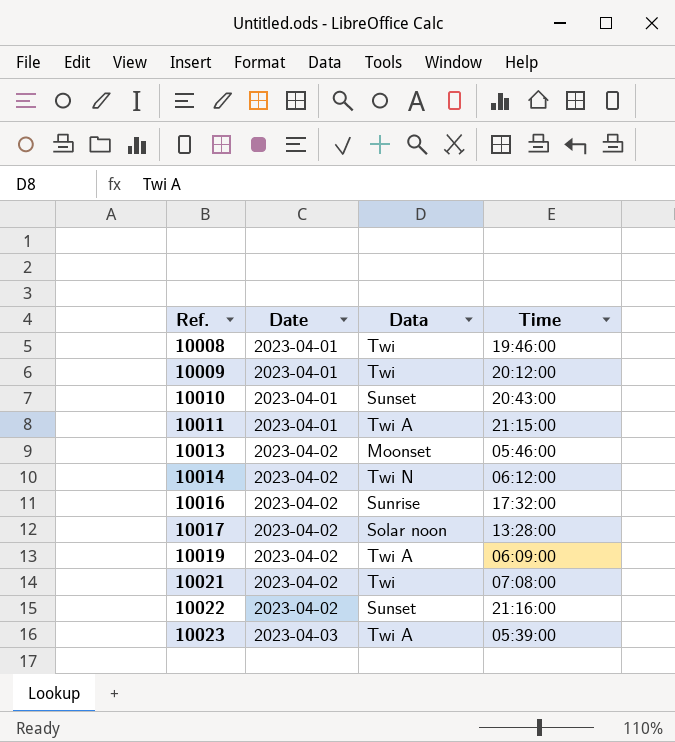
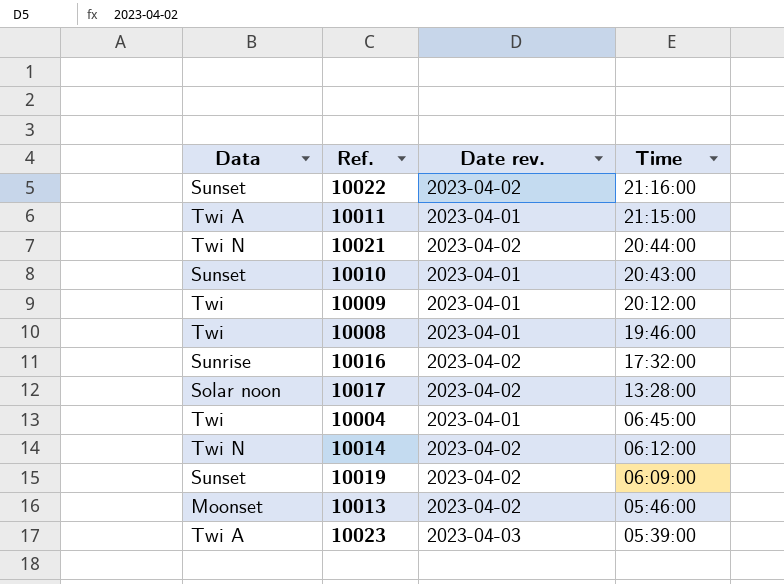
row order: Ref. ascending -> Time descending
column Data | position: 3 -> 1
column name: Date -> Date rev.
10021 | Data: Twi -> Twi N
10021 | Time: 07:08:00 -> 20:44:00
row 10004: none -> Twi | 2023-04-01 | 06:45:00
10019 | Data: Twi A -> Sunset

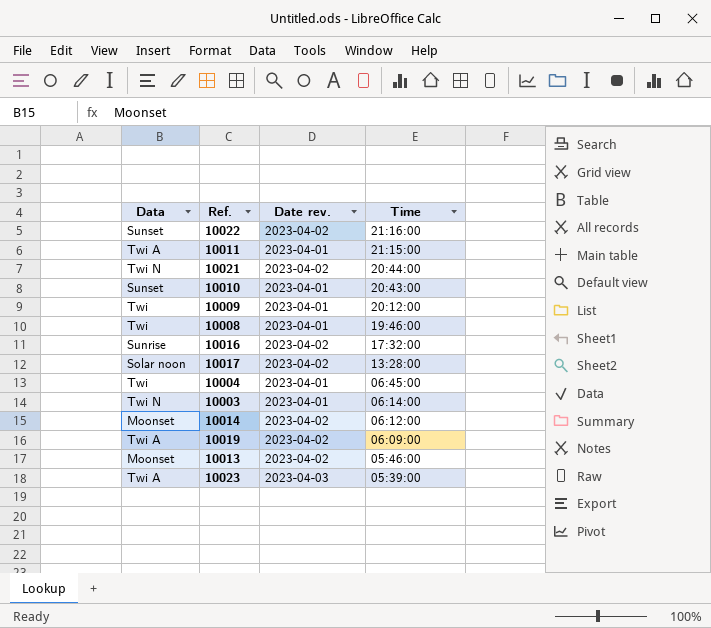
row 10003: none -> Twi N | 2023-04-01 | 06:14:00
10014 | Data: Twi N -> Moonset
10019 | Data: Sunset -> Twi A

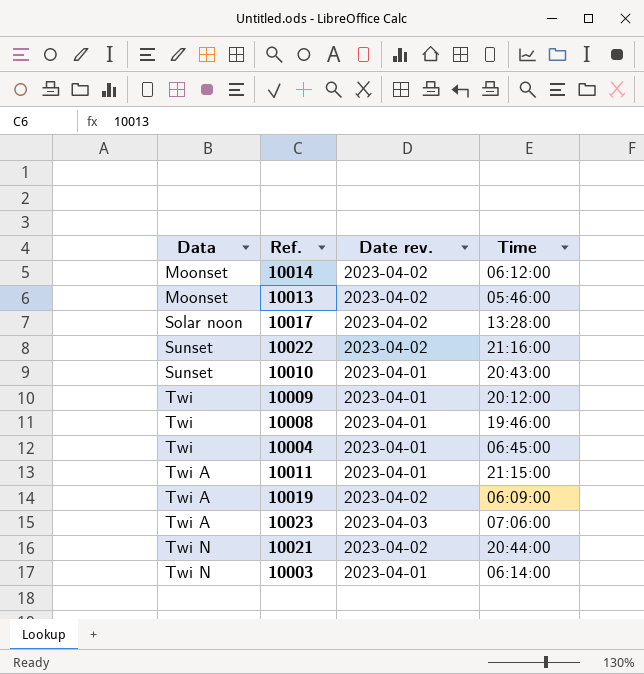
row order: Time descending -> Data ascending
row 10016: Sunrise | 2023-04-02 | 17:32:00 -> none
10023 | Time: 05:39:00 -> 07:06:00

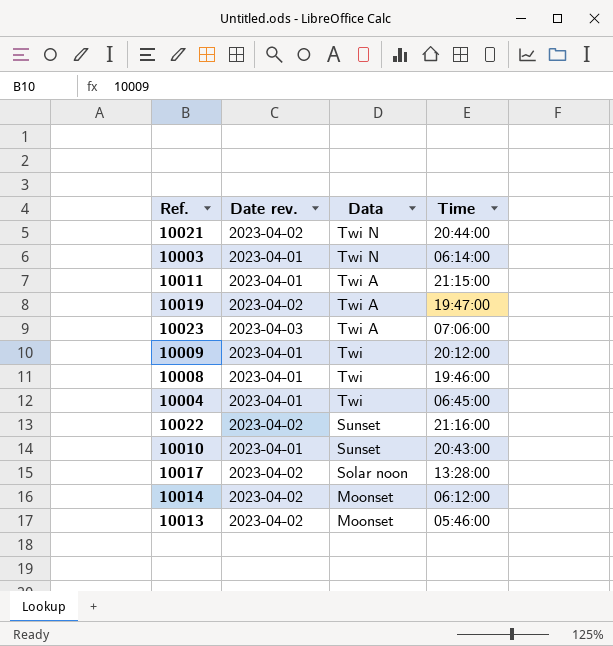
row order: Data ascending -> Data descending
column Data | position: 1 -> 3
10019 | Time: 06:09:00 -> 19:47:00

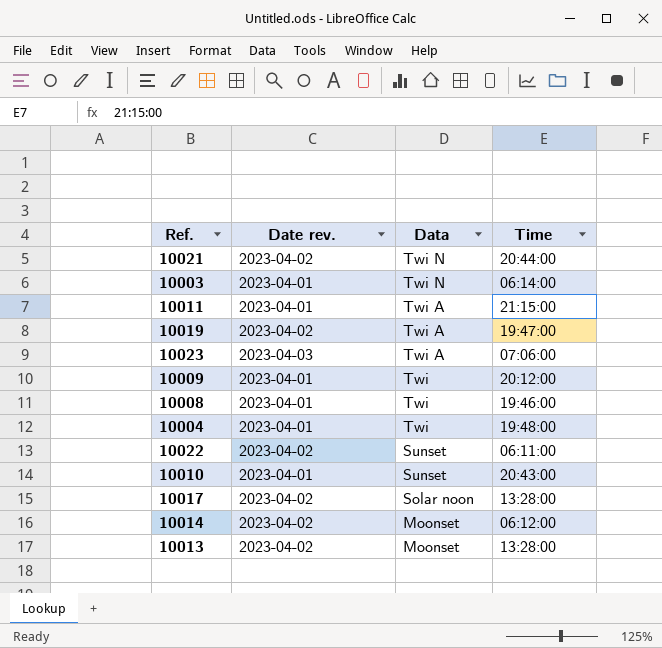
10004 | Time: 06:45:00 -> 19:48:00
10022 | Time: 21:16:00 -> 06:11:00
10013 | Time: 05:46:00 -> 13:28:00

